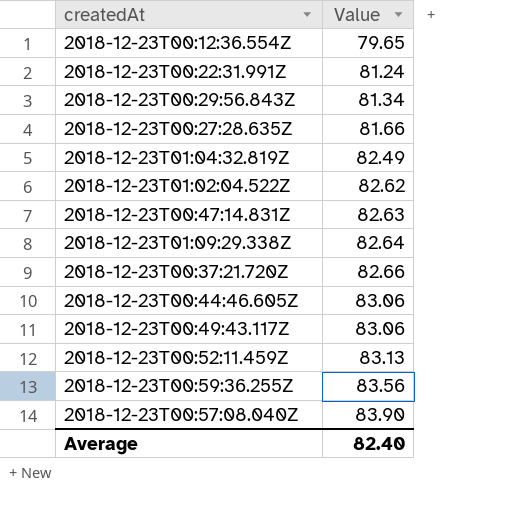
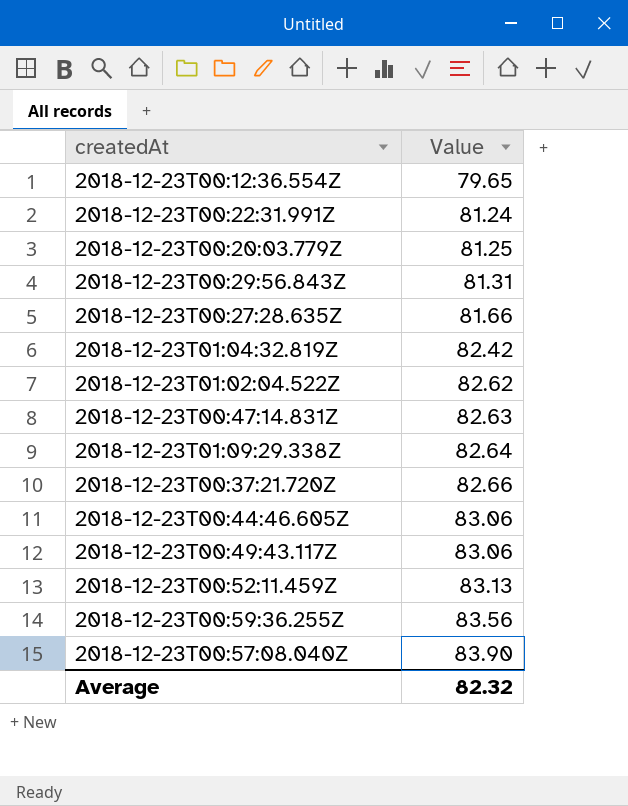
row 2018-12-23T00:20:03.779Z: none -> 81.25
2018-12-23T00:29:56.843Z | Value: 81.34 -> 81.31
2018-12-23T01:04:32.819Z | Value: 82.49 -> 82.42
Average | Value: 82.40 -> 82.32

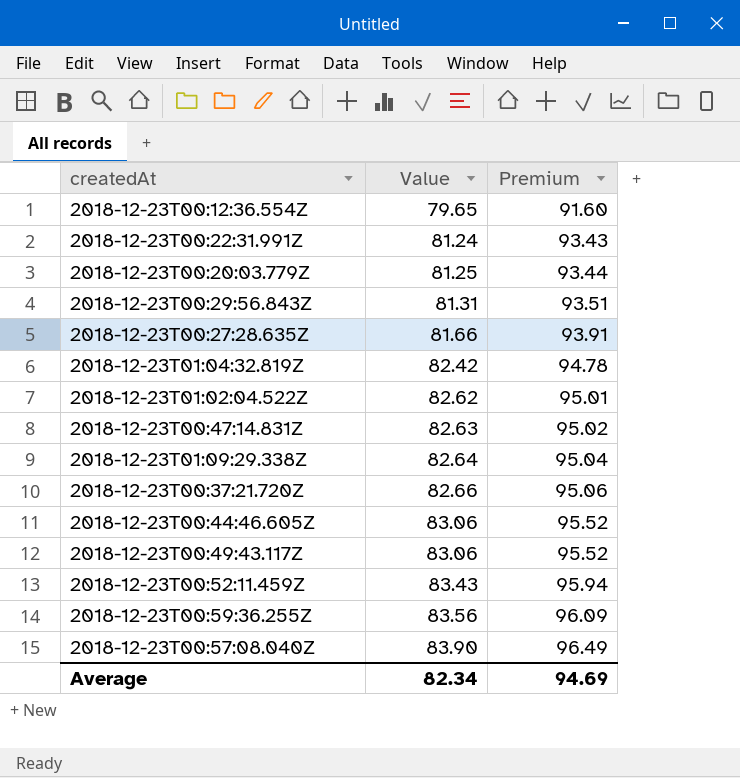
column Premium | formula: none -> [Value] * 1.15
2018-12-23T00:52:11.459Z | Value: 83.13 -> 83.43
Average | Value: 82.32 -> 82.34

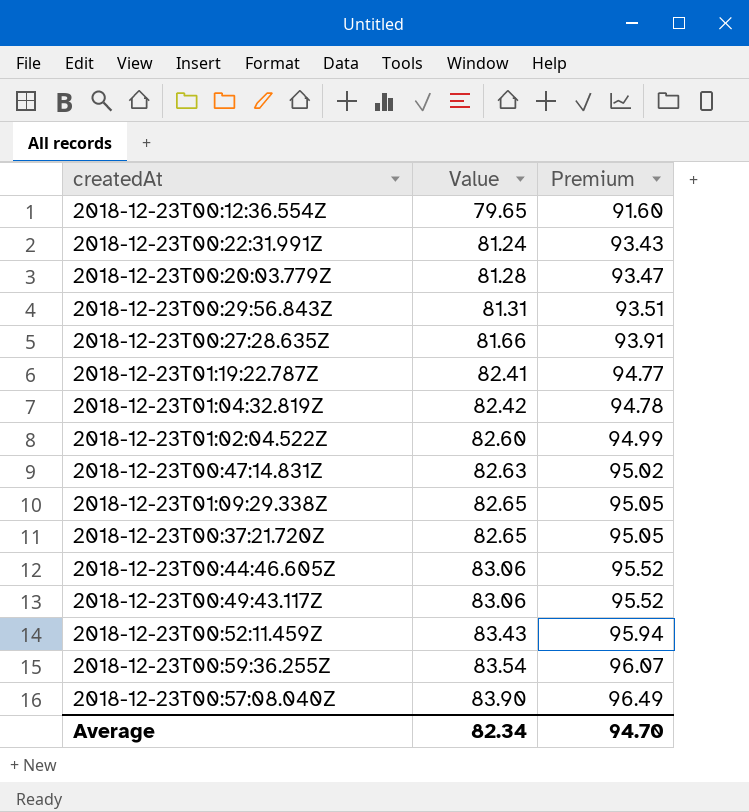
2018-12-23T00:20:03.779Z | Value: 81.25 -> 81.28
2018-12-23T00:20:03.779Z | Premium: 93.44 -> 93.47
row 2018-12-23T01:19:22.787Z: none -> 82.41 | 94.77
2018-12-23T01:02:04.522Z | Value: 82.62 -> 82.60
2018-12-23T01:02:04.522Z | Premium: 95.01 -> 94.99
2018-12-23T01:09:29.338Z | Value: 82.64 -> 82.65
2018-12-23T01:09:29.338Z | Premium: 95.04 -> 95.05
2018-12-23T00:37:21.720Z | Value: 82.66 -> 82.65
2018-12-23T00:37:21.720Z | Premium: 95.06 -> 95.05
2018-12-23T00:59:36.255Z | Value: 83.56 -> 83.54
2018-12-23T00:59:36.255Z | Premium: 96.09 -> 96.07
Average | Premium: 94.69 -> 94.70

